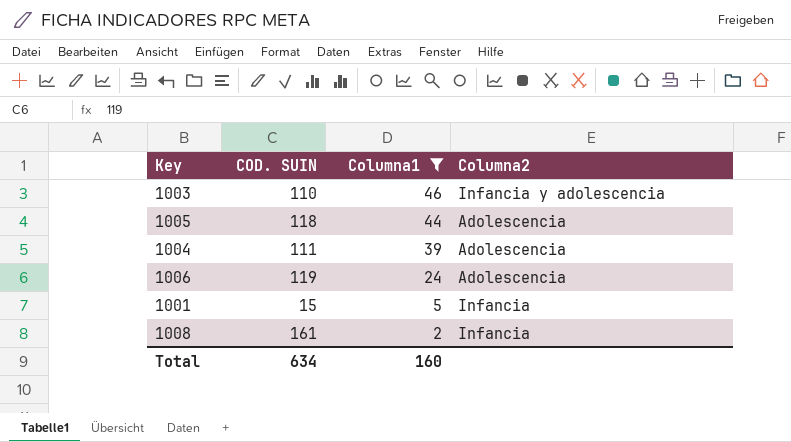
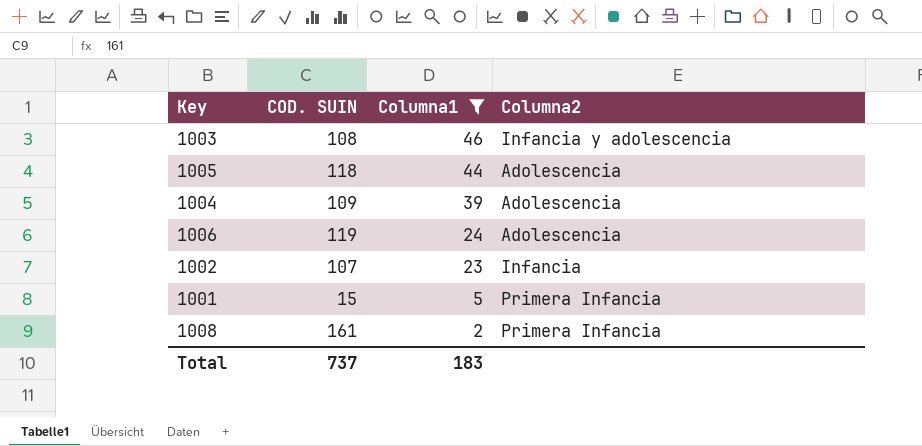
1003 | COD. SUIN: 110 -> 108
1004 | COD. SUIN: 111 -> 109
row 1002: none -> 107 | 23 | Infancia
1001 | Columna2: Infancia -> Primera Infancia
1008 | Columna2: Infancia -> Primera Infancia
Total | COD. SUIN: 634 -> 737
Total | Columna1: 160 -> 183

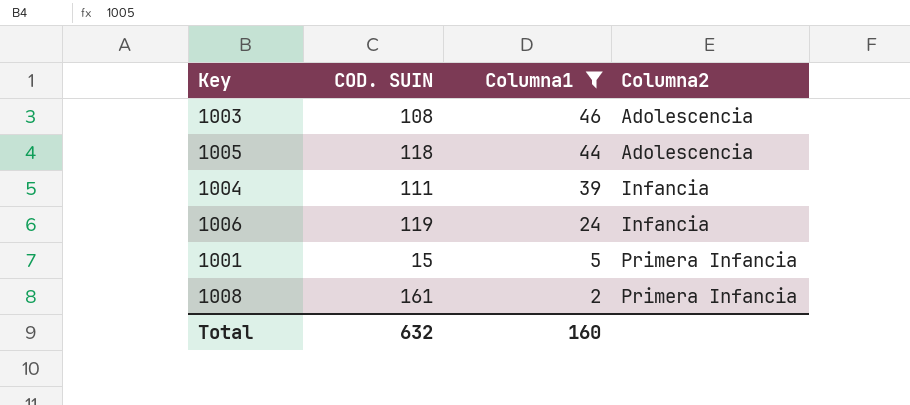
row 1002: 107 | 23 | Infancia -> none
1003 | Columna2: Infancia y adolescencia -> Adolescencia
1004 | COD. SUIN: 109 -> 111
1004 | Columna2: Adolescencia -> Infancia
1006 | Columna2: Adolescencia -> Infancia
Total | COD. SUIN: 737 -> 632
Total | Columna1: 183 -> 160

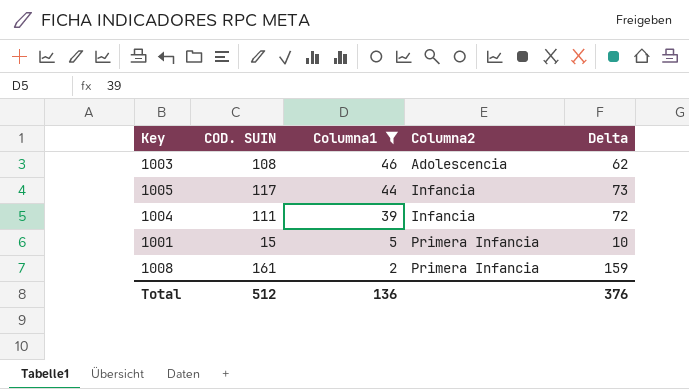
column Delta | formula: none -> [COD. SUIN] - [Columna1]
row 1006: 119 | 24 | Infancia -> none
1005 | COD. SUIN: 118 -> 117
1005 | Columna2: Adolescencia -> Infancia
Total | COD. SUIN: 632 -> 512
Total | Columna1: 160 -> 136

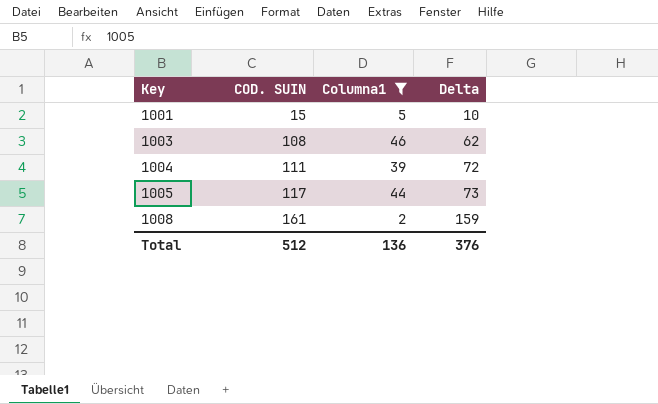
row order: Columna1 descending -> Key ascending
column Columna2 | position: 4 -> none

